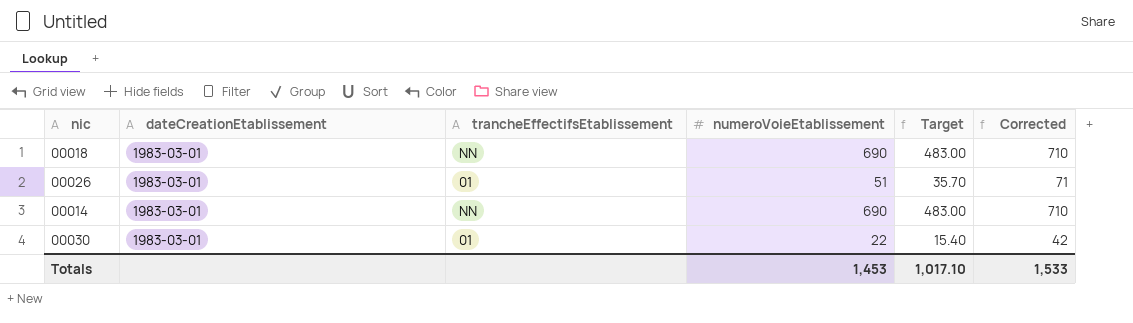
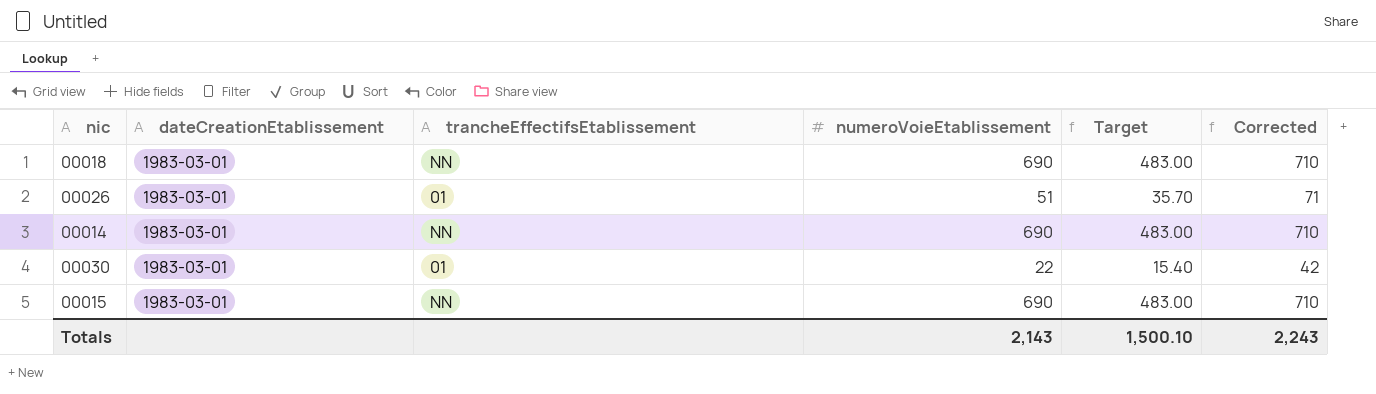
row 00015: none -> 1983-03-01 | NN | 690 | 483.00 | 710
Totals | numeroVoieEtablissement: 1,453 -> 2,143
Totals | Target: 1,017.10 -> 1,500.10
Totals | Corrected: 1,533 -> 2,243

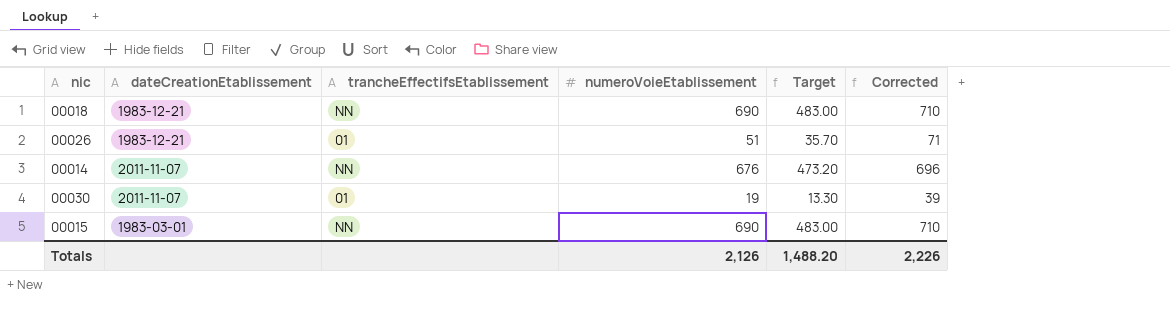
00018 | dateCreationEtablissement: 1983-03-01 -> 1983-12-21
00026 | dateCreationEtablissement: 1983-03-01 -> 1983-12-21
00014 | dateCreationEtablissement: 1983-03-01 -> 2011-11-07
00014 | numeroVoieEtablissement: 690 -> 676
00014 | Target: 483.00 -> 473.20
00014 | Corrected: 710 -> 696
00030 | dateCreationEtablissement: 1983-03-01 -> 2011-11-07
00030 | numeroVoieEtablissement: 22 -> 19
00030 | Target: 15.40 -> 13.30
00030 | Corrected: 42 -> 39
Totals | numeroVoieEtablissement: 2,143 -> 2,126
Totals | Target: 1,500.10 -> 1,488.20
Totals | Corrected: 2,243 -> 2,226

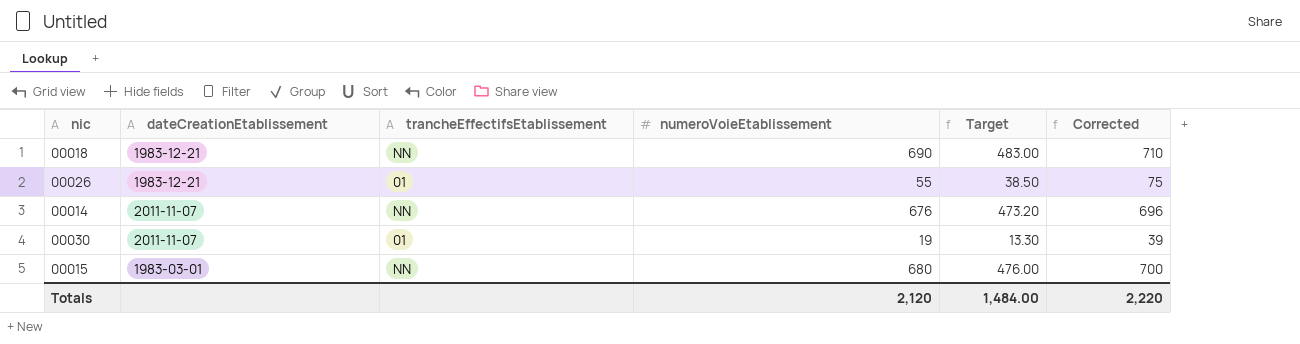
00026 | numeroVoieEtablissement: 51 -> 55
00026 | Target: 35.70 -> 38.50
00026 | Corrected: 71 -> 75
00015 | numeroVoieEtablissement: 690 -> 680
00015 | Target: 483.00 -> 476.00
00015 | Corrected: 710 -> 700
Totals | numeroVoieEtablissement: 2,126 -> 2,120
Totals | Target: 1,488.20 -> 1,484.00
Totals | Corrected: 2,226 -> 2,220

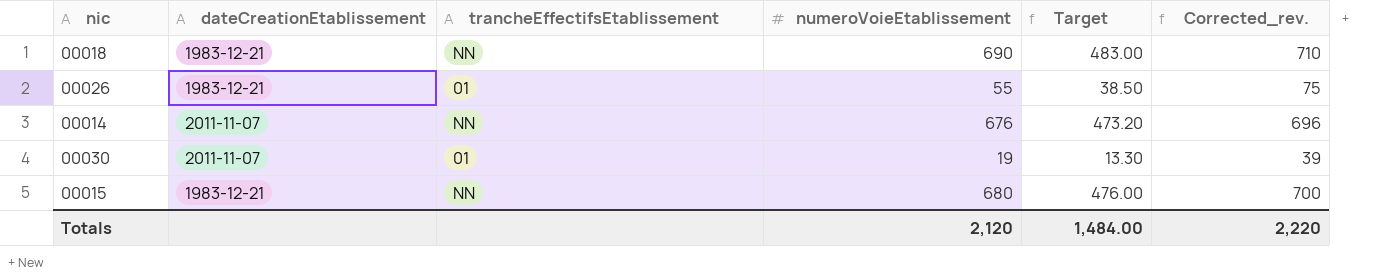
column name: Corrected -> Corrected_rev.
00015 | dateCreationEtablissement: 1983-03-01 -> 1983-12-21

